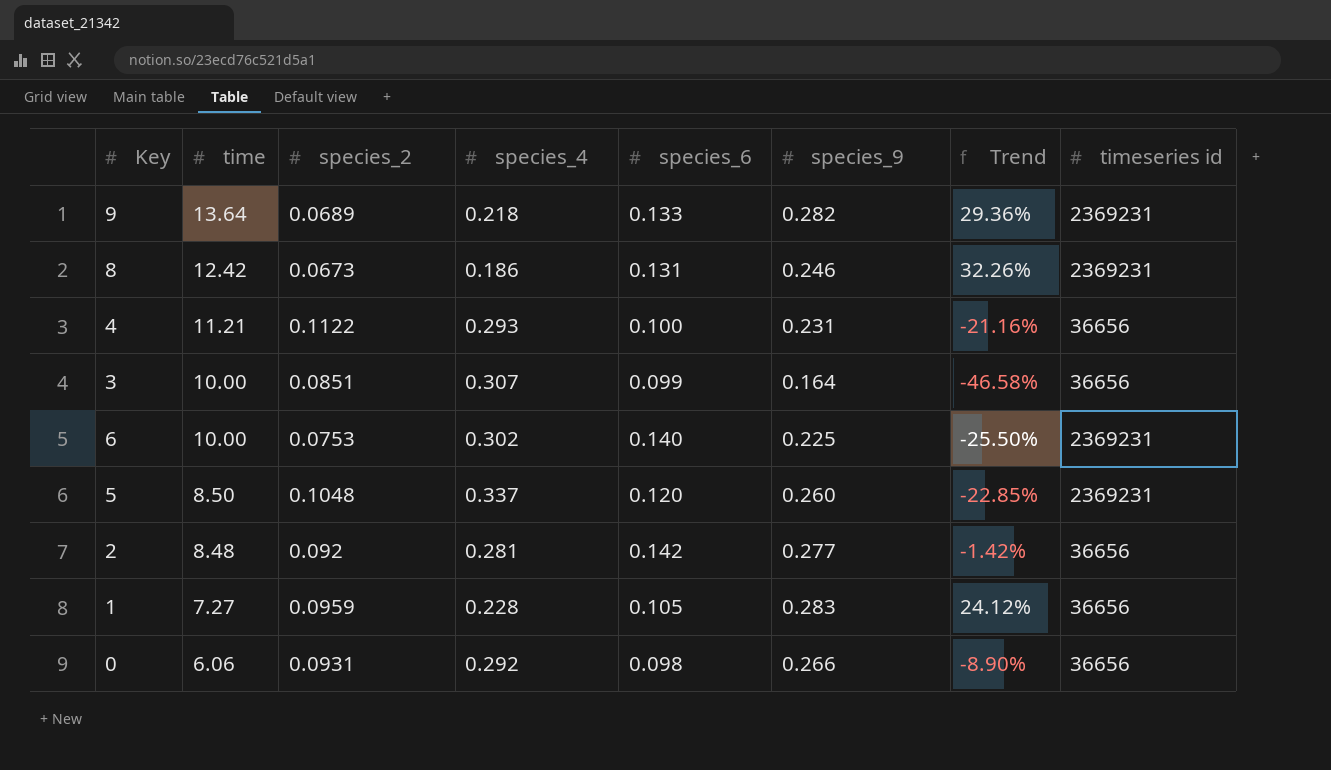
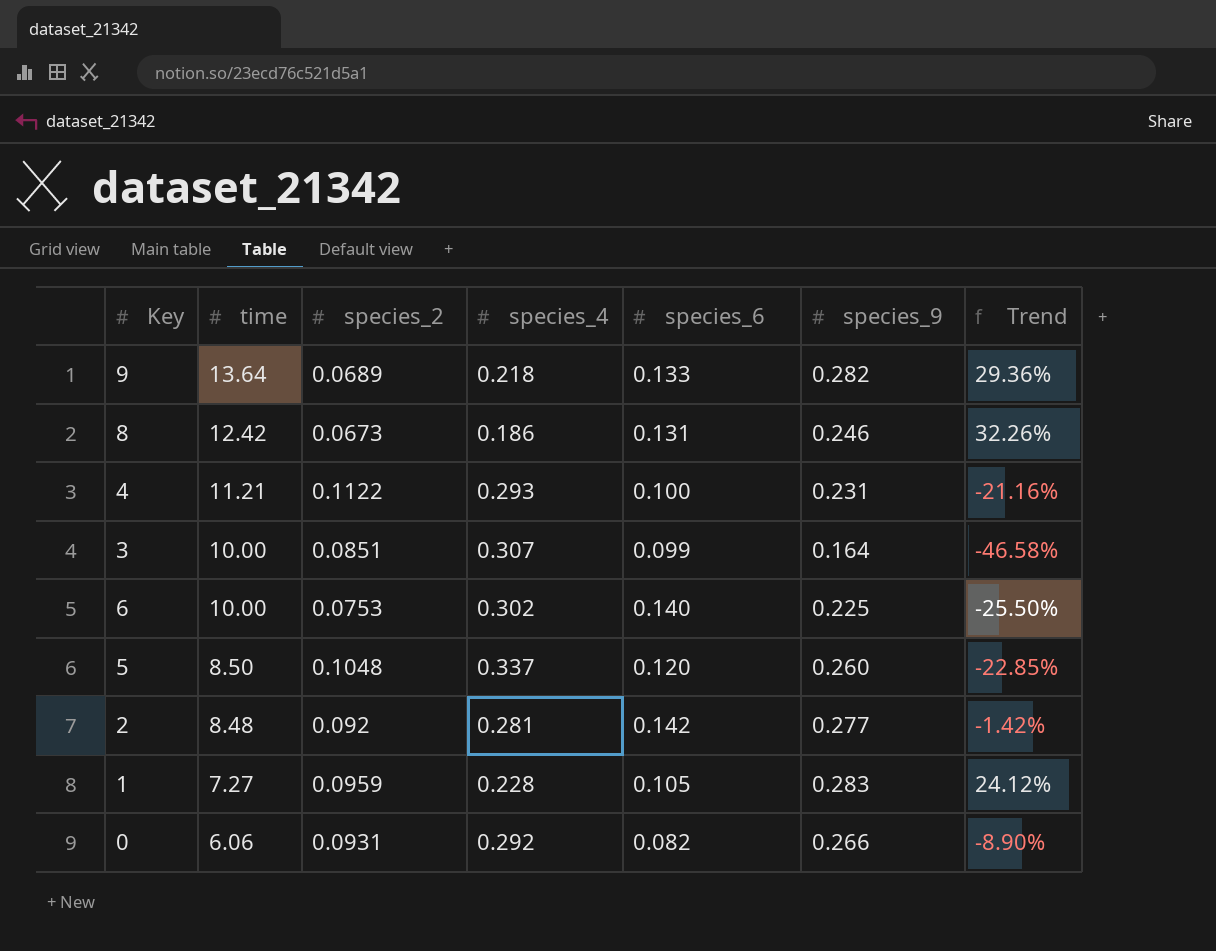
column timeseries id | position: 8 -> none
0 | species_6: 0.098 -> 0.082

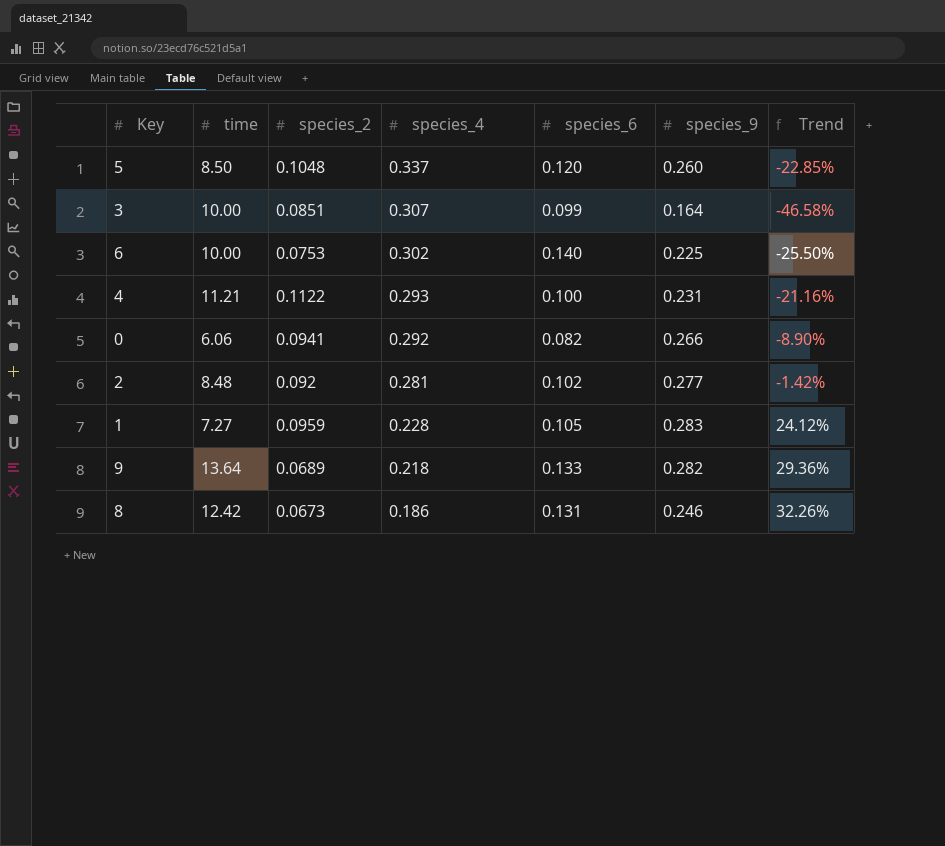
row order: time descending -> species_4 descending
0 | species_2: 0.0931 -> 0.0941
2 | species_6: 0.142 -> 0.102

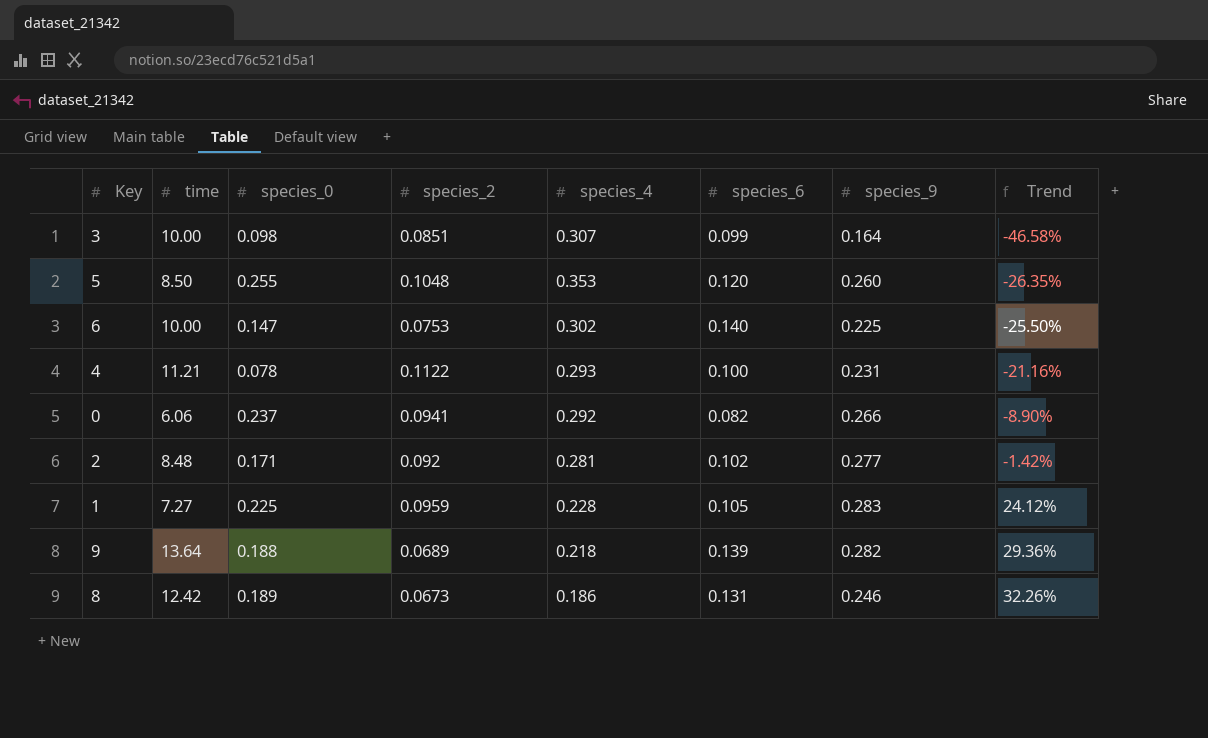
row order: species_4 descending -> Trend ascending
column species_0 | position: none -> 3
5 | species_4: 0.337 -> 0.353
5 | Trend: -22.85% -> -26.35%
9 | species_6: 0.133 -> 0.139

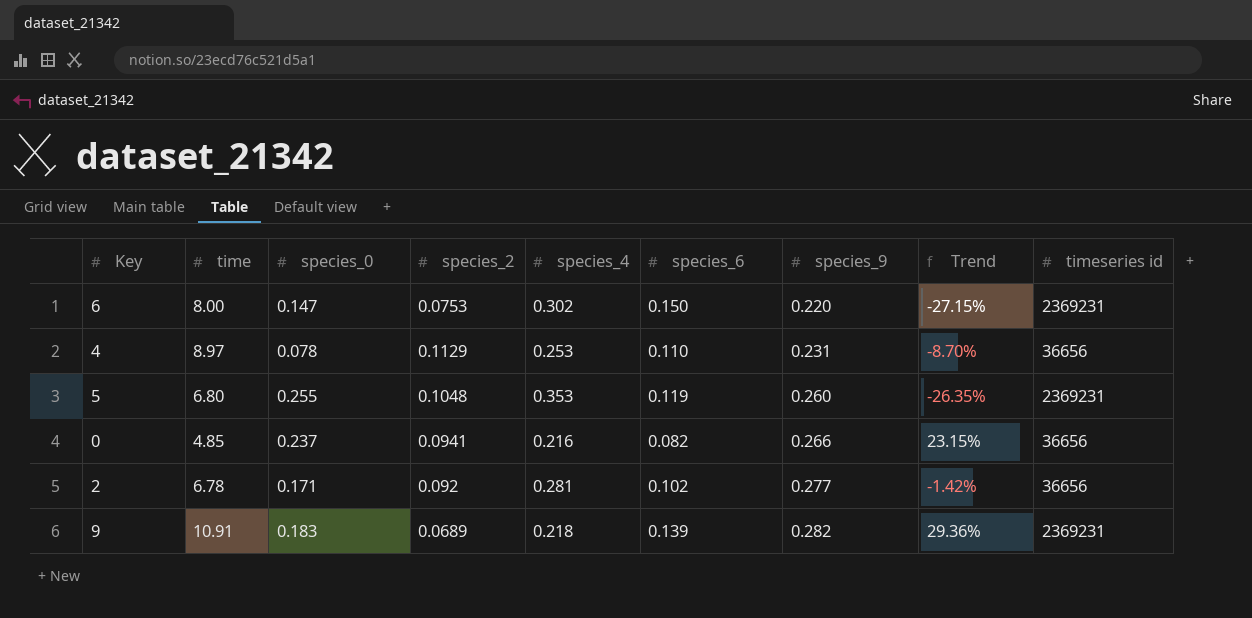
row order: Trend ascending -> species_9 ascending
column timeseries id | position: none -> 9
row 3: 10.00 | 0.098 | 0.0851 | 0.307 | 0.099 | 0.164 | -46.58% -> none
row 1: 7.27 | 0.225 | 0.0959 | 0.228 | 0.105 | 0.283 | 24.12% -> none
row 8: 12.42 | 0.189 | 0.0673 | 0.186 | 0.131 | 0.246 | 32.26% -> none
6 | time: 10.00 -> 8.00
6 | species_6: 0.140 -> 0.150
6 | species_9: 0.225 -> 0.220
6 | Trend: -25.50% -> -27.15%
4 | time: 11.21 -> 8.97
4 | species_2: 0.1122 -> 0.1129
4 | species_4: 0.293 -> 0.253
4 | species_6: 0.100 -> 0.110
4 | Trend: -21.16% -> -8.70%
5 | time: 8.50 -> 6.80
5 | species_6: 0.120 -> 0.119
0 | time: 6.06 -> 4.85
0 | species_4: 0.292 -> 0.216
0 | Trend: -8.90% -> 23.15%
2 | time: 8.48 -> 6.78
9 | time: 13.64 -> 10.91
9 | species_0: 0.188 -> 0.183

